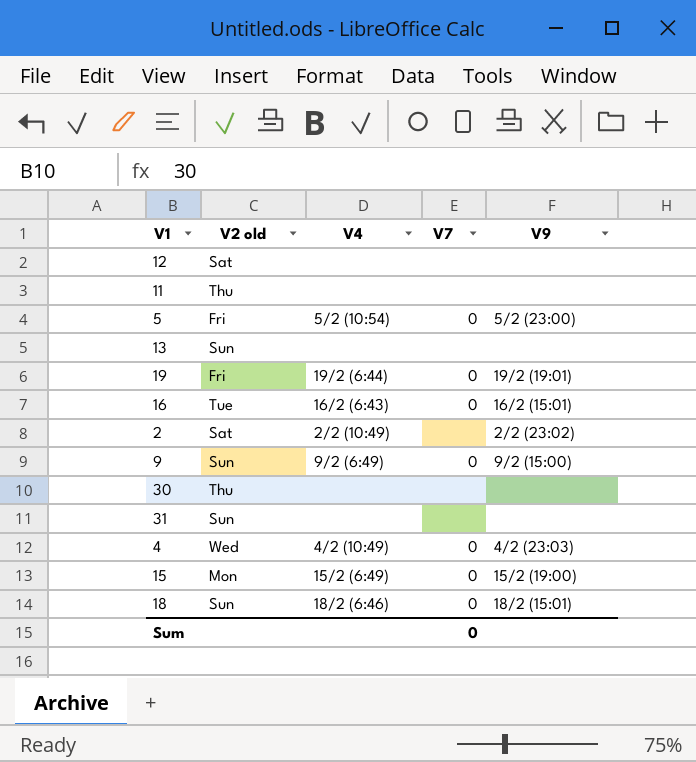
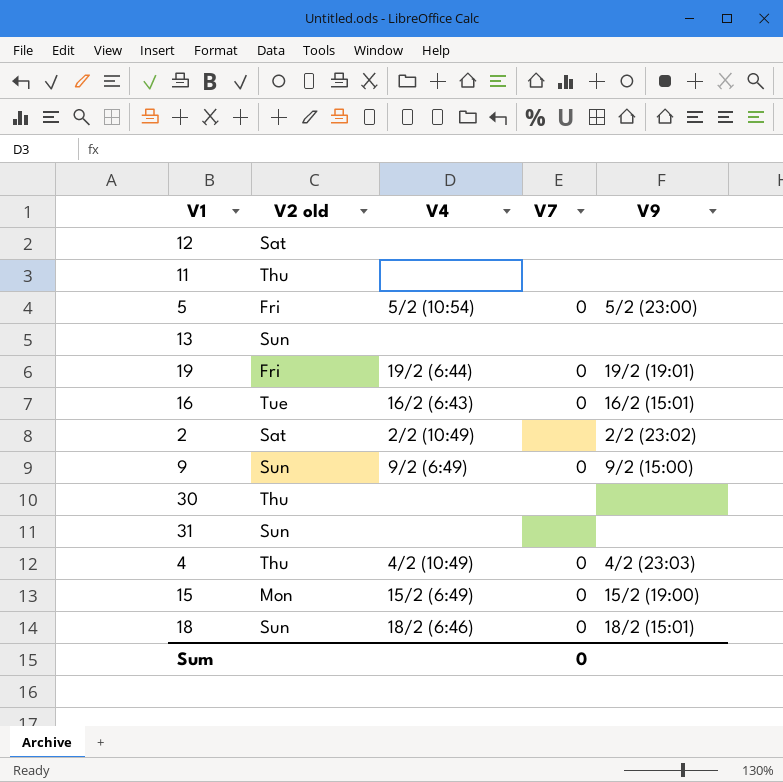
4 | V2 old: Wed -> Thu

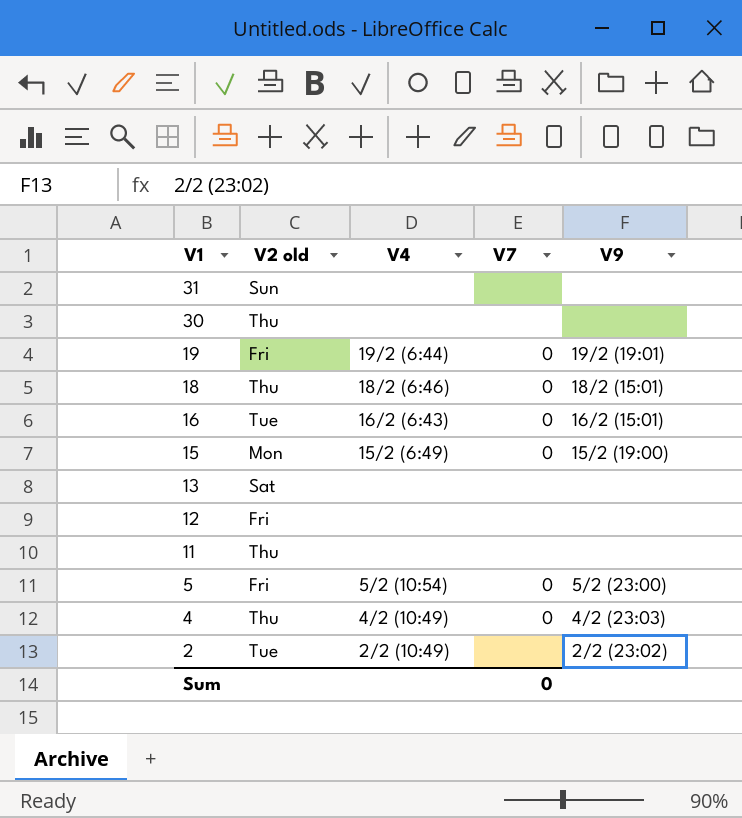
row order: none -> V1 descending
row 9: Sun | 9/2 (6:49) | 0 | 9/2 (15:00) -> none
18 | V2 old: Sun -> Thu
13 | V2 old: Sun -> Sat
12 | V2 old: Sat -> Fri
2 | V2 old: Sat -> Tue

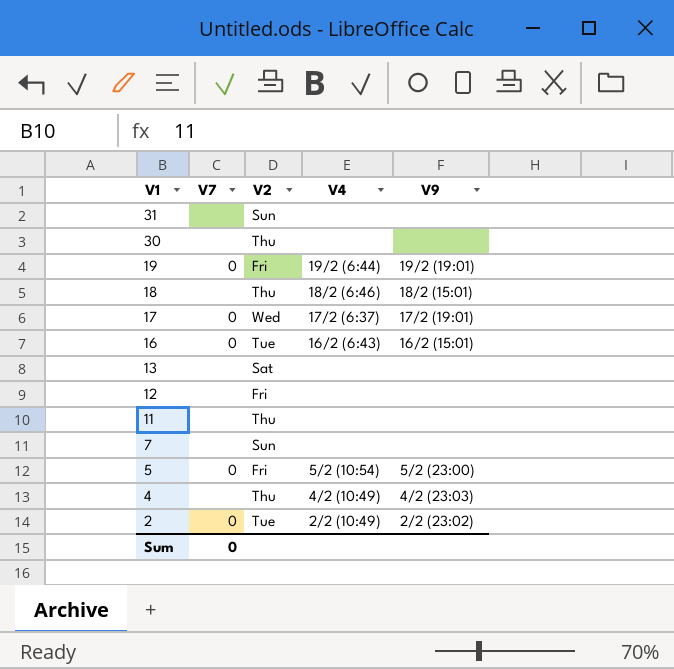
column V7 | position: 4 -> 2
column name: V2 old -> V2
row 15: Mon | 15/2 (6:49) | 0 | 15/2 (19:00) -> none
18 | V7: 0 -> none
row 17: none -> 0 | Wed | 17/2 (6:37) | 17/2 (19:01)
row 7: none -> none | Sun | none | none
4 | V7: 0 -> none
2 | V7: none -> 0

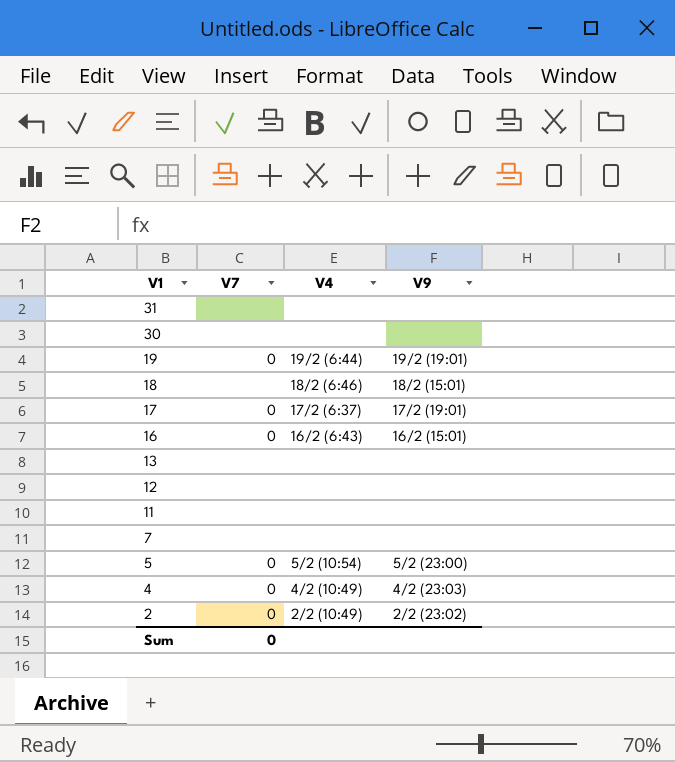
column V2 | position: 3 -> none
4 | V7: none -> 0

